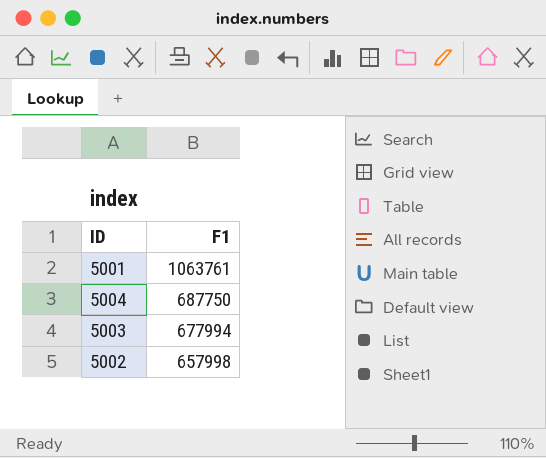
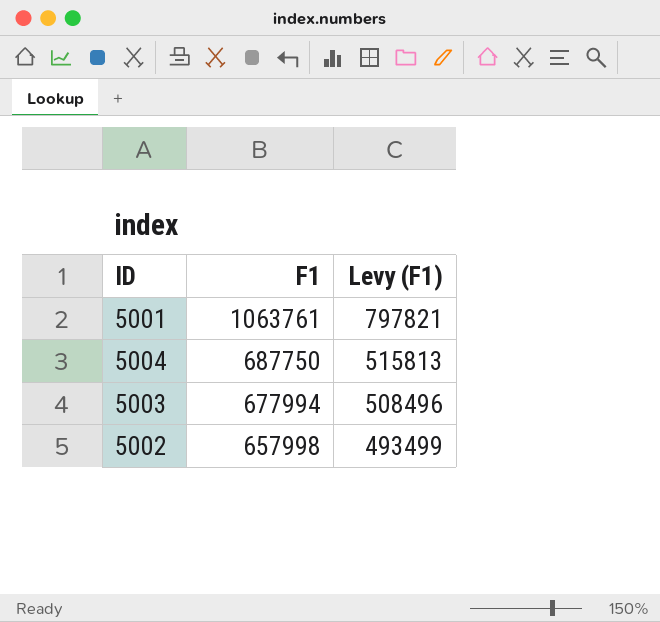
column Levy (F1) | formula: none -> [F1] * 0.75

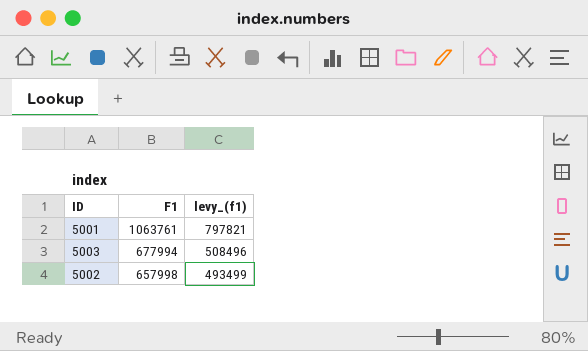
column name: Levy (F1) -> levy_(f1)
row 5004: 687750 | 515813 -> none

